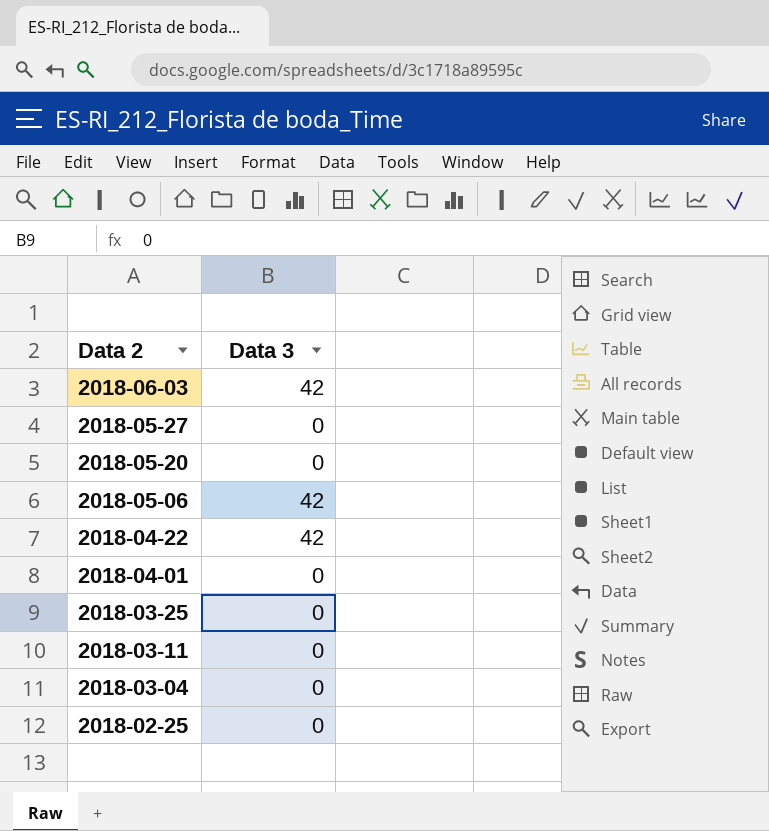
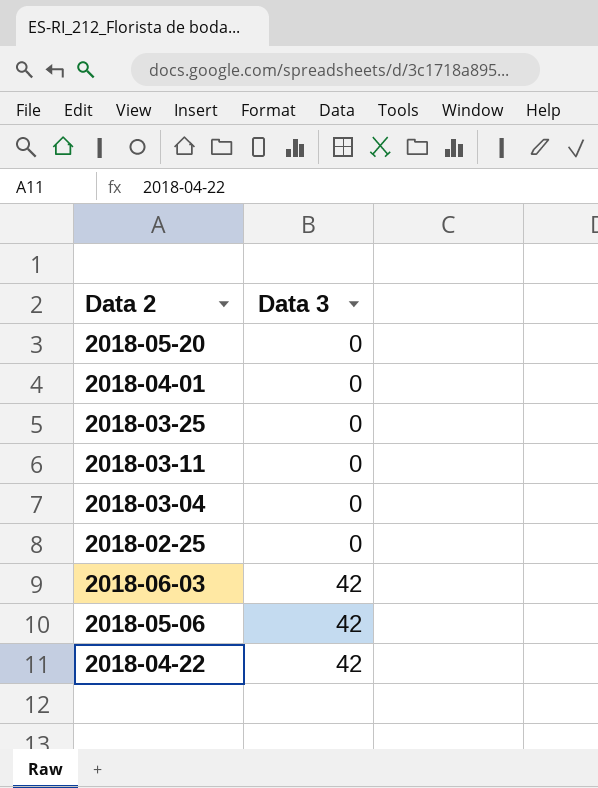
row order: Data 2 descending -> Data 3 ascending
row 2018-05-27: 0 -> none

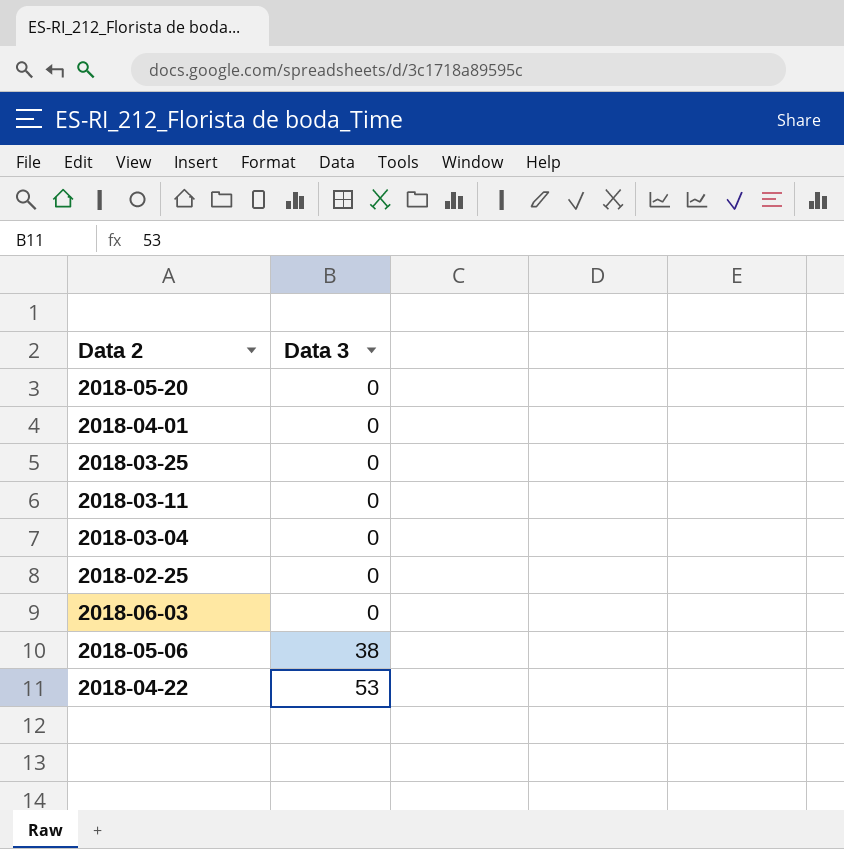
2018-06-03 | Data 3: 42 -> 0
2018-05-06 | Data 3: 42 -> 38
2018-04-22 | Data 3: 42 -> 53

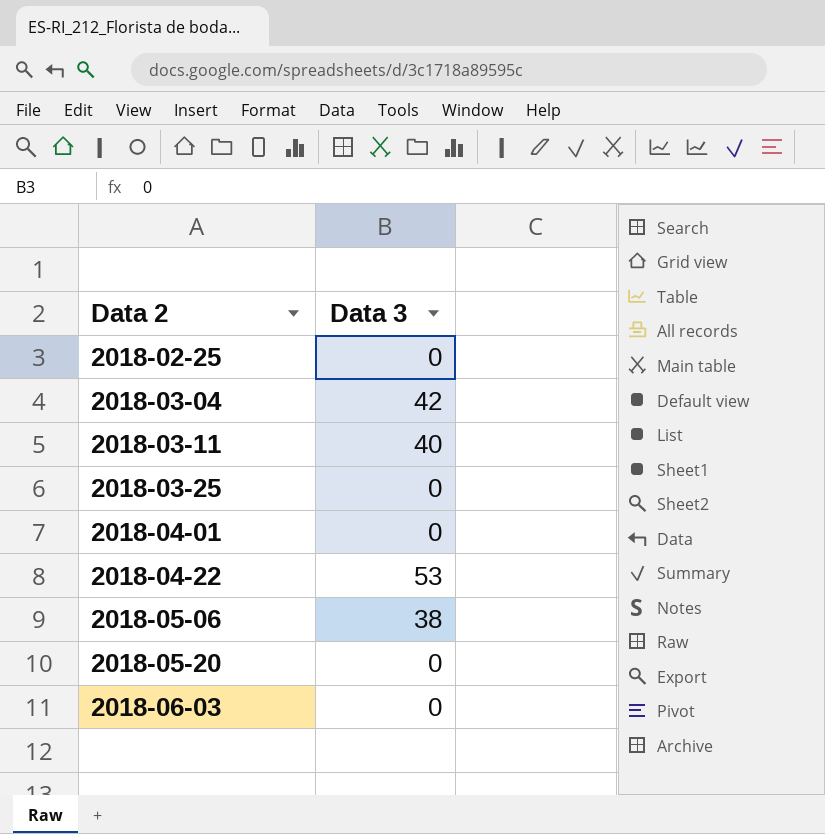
row order: Data 3 ascending -> Data 2 ascending
2018-03-04 | Data 3: 0 -> 42
2018-03-11 | Data 3: 0 -> 40

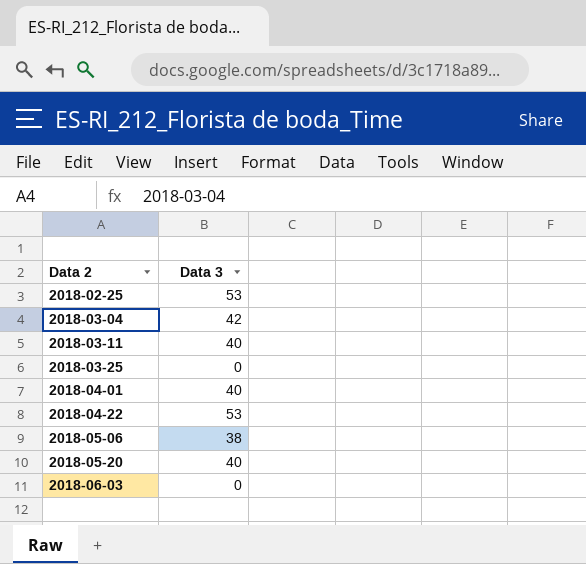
2018-02-25 | Data 3: 0 -> 53
2018-04-01 | Data 3: 0 -> 40
2018-05-20 | Data 3: 0 -> 40

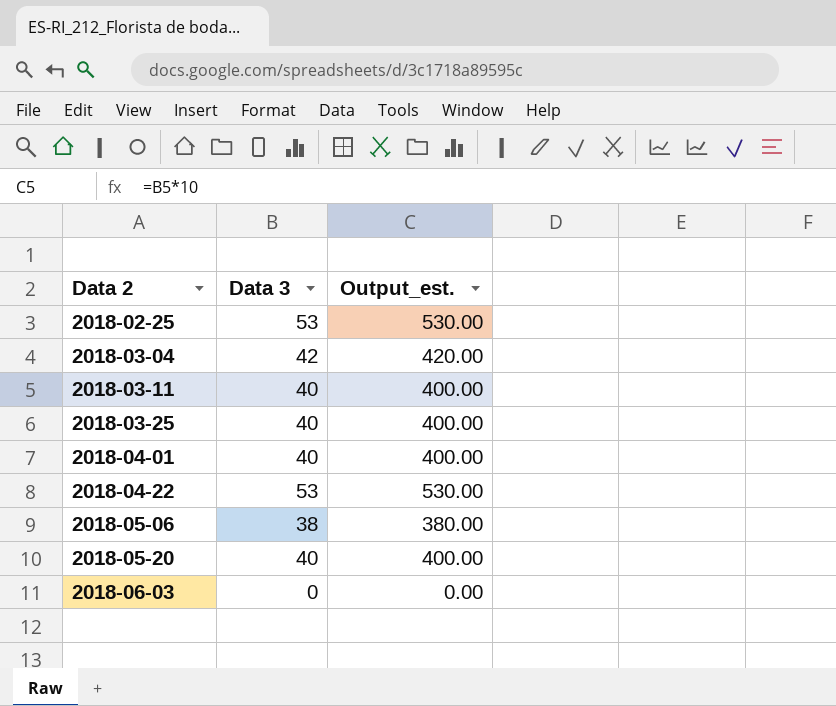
column Output_est. | formula: none -> [Data 3] * 10
2018-03-25 | Data 3: 0 -> 40

